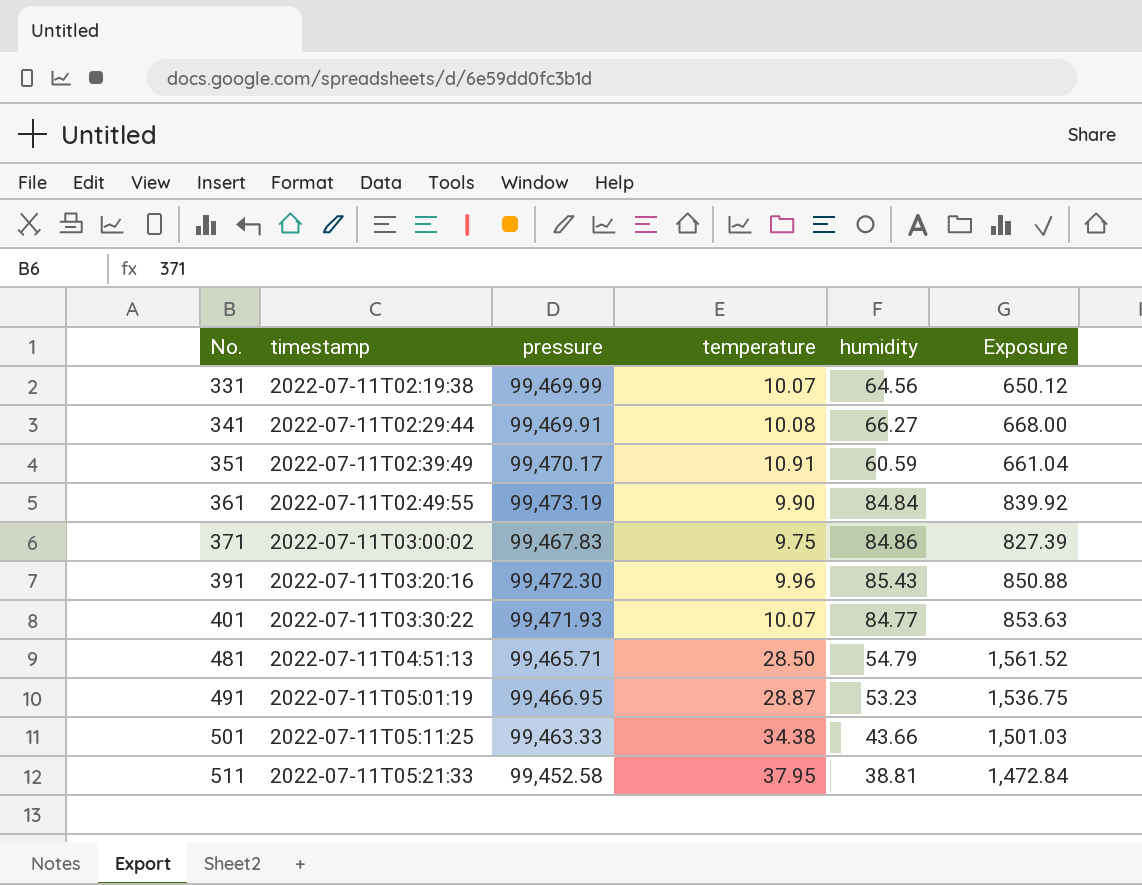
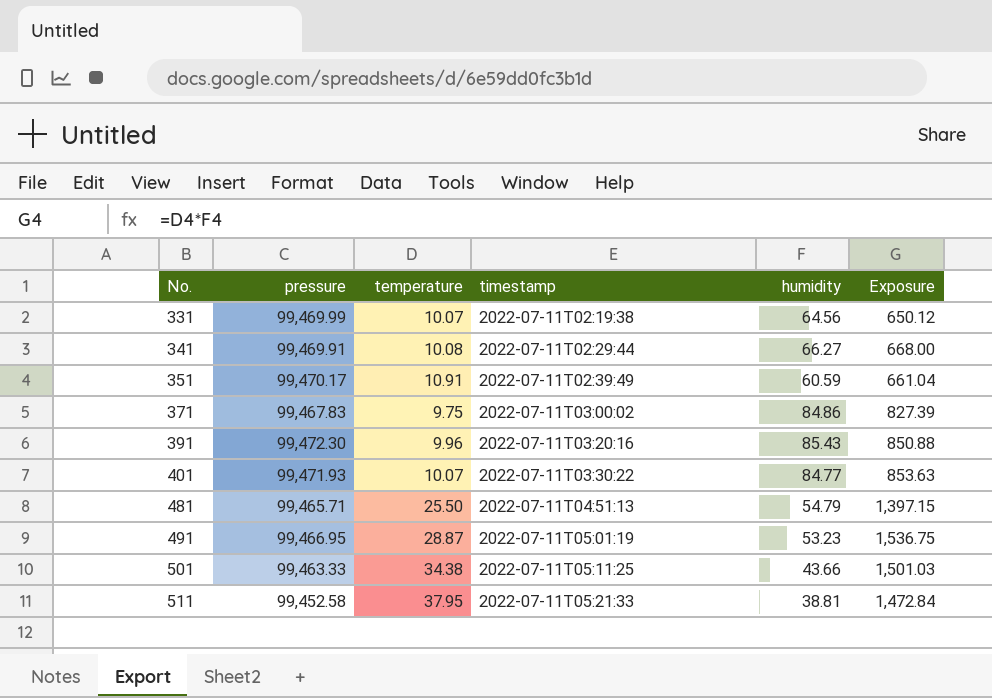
column timestamp | position: 2 -> 4
row 361: 2022-07-11T02:49:55 | 99,473.19 | 9.90 | 84.84 | 839.92 -> none
481 | temperature: 28.50 -> 25.50
481 | Exposure: 1,561.52 -> 1,397.15

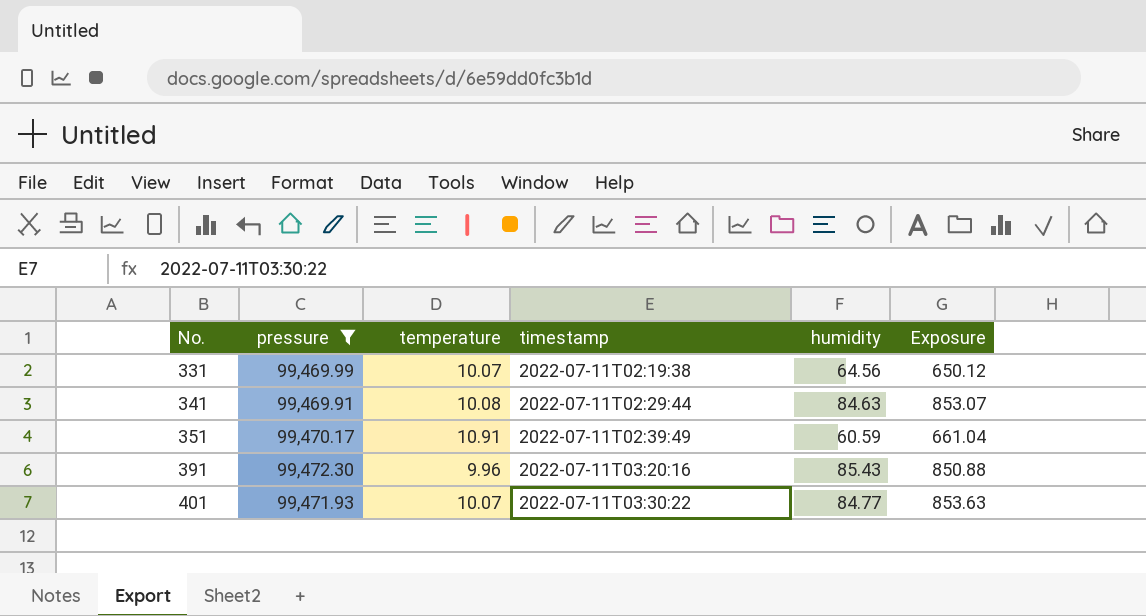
filter: none -> pressure >= 99,469.91
341 | humidity: 66.27 -> 84.63
341 | Exposure: 668.00 -> 853.07

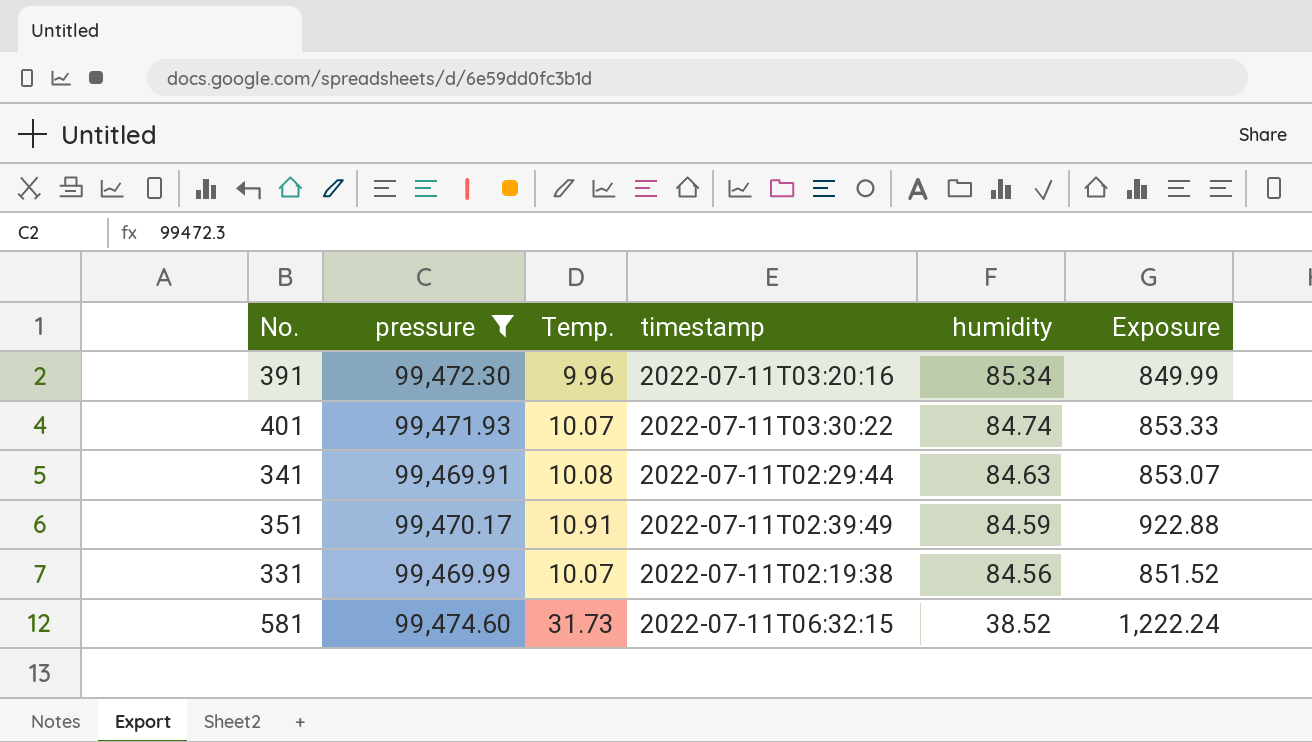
row order: No. ascending -> humidity descending
column name: temperature -> Temp.
391 | humidity: 85.43 -> 85.34
391 | Exposure: 850.88 -> 849.99
401 | humidity: 84.77 -> 84.74
401 | Exposure: 853.63 -> 853.33
351 | humidity: 60.59 -> 84.59
351 | Exposure: 661.04 -> 922.88
331 | humidity: 64.56 -> 84.56
331 | Exposure: 650.12 -> 851.52
row 581: none -> 99,474.60 | 31.73 | 2022-07-11T06:32:15 | 38.52 | 1,222.24

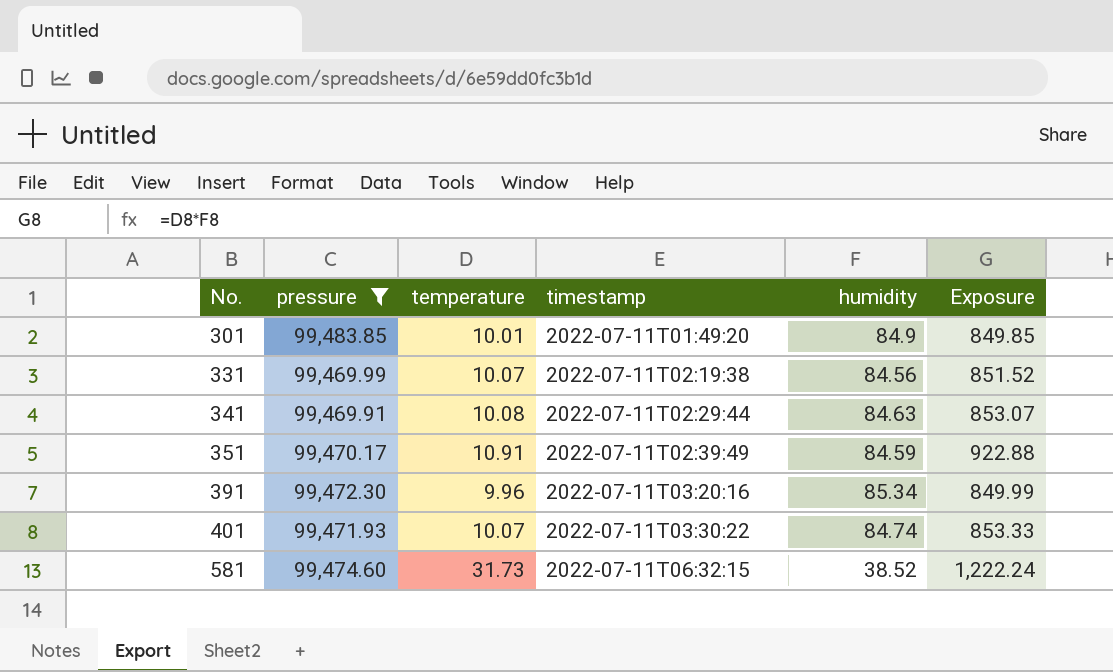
row order: humidity descending -> No. ascending
column name: Temp. -> temperature
row 301: none -> 99,483.85 | 10.01 | 2022-07-11T01:49:20 | 84.9 | 849.85

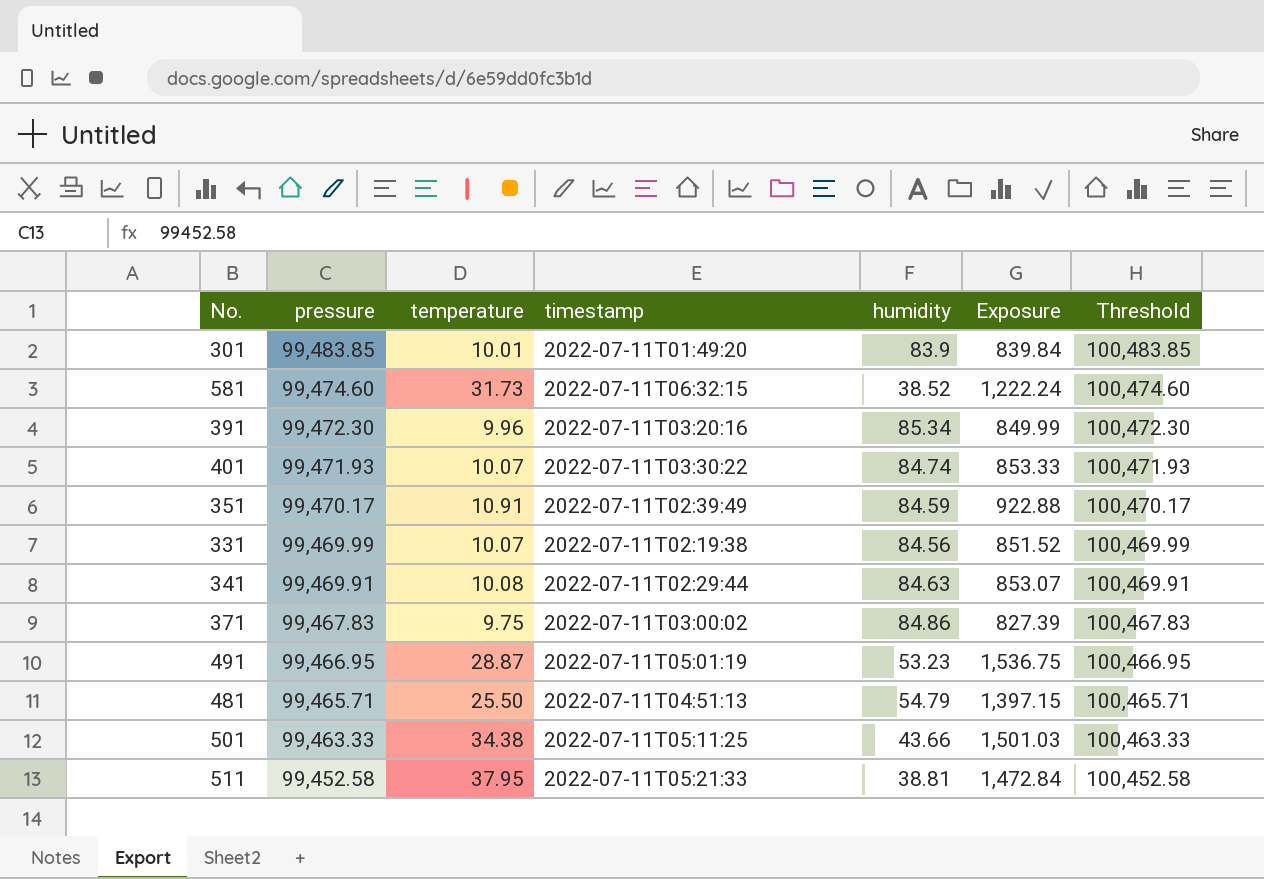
filter: pressure >= 99,469.91 -> none
row order: No. ascending -> pressure descending
column Threshold | formula: none -> [pressure] + 1000
301 | humidity: 84.9 -> 83.9
301 | Exposure: 849.85 -> 839.84

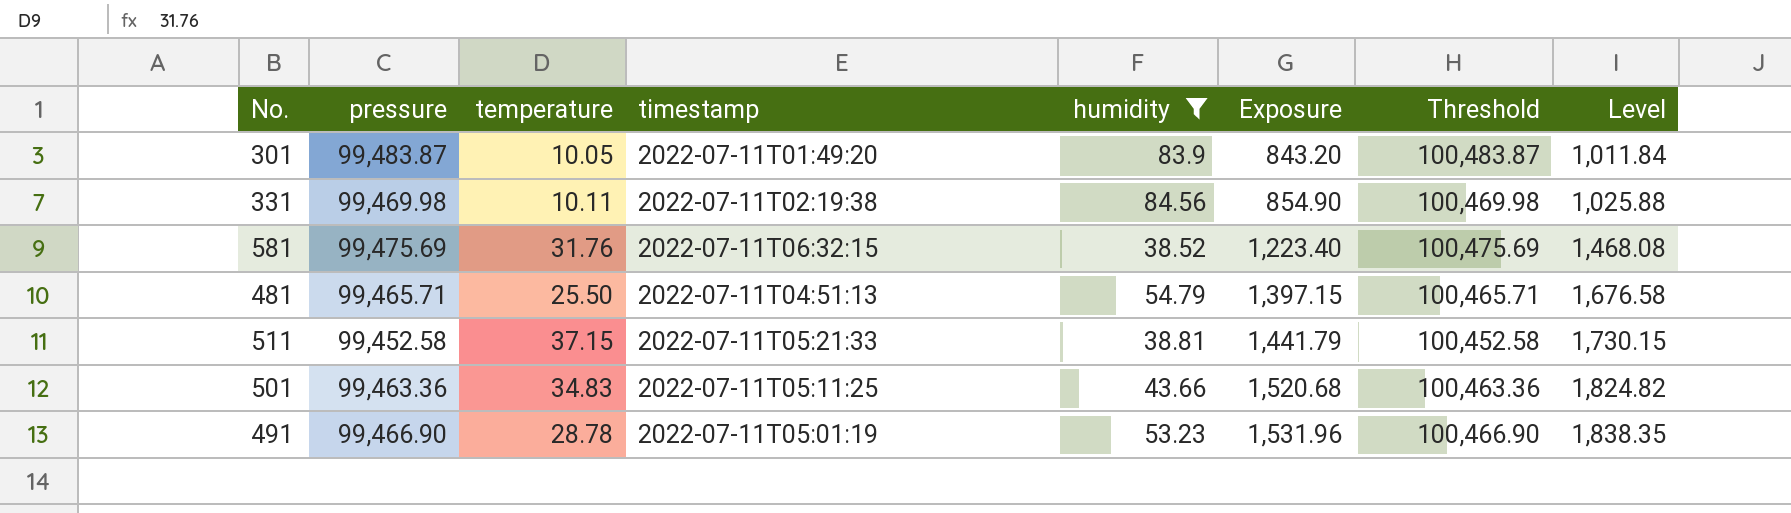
filter: none -> humidity <= 84.56
row order: pressure descending -> Exposure ascending
column Level | formula: none -> [Exposure] * 1.2
301 | pressure: 99,483.85 -> 99,483.87
301 | temperature: 10.01 -> 10.05
301 | Exposure: 839.84 -> 843.20
301 | Threshold: 100,483.85 -> 100,483.87
331 | pressure: 99,469.99 -> 99,469.98
331 | temperature: 10.07 -> 10.11
331 | Exposure: 851.52 -> 854.90
331 | Threshold: 100,469.99 -> 100,469.98
581 | pressure: 99,474.60 -> 99,475.69
581 | temperature: 31.73 -> 31.76
581 | Exposure: 1,222.24 -> 1,223.40
581 | Threshold: 100,474.60 -> 100,475.69
511 | temperature: 37.95 -> 37.15
511 | Exposure: 1,472.84 -> 1,441.79
501 | pressure: 99,463.33 -> 99,463.36
501 | temperature: 34.38 -> 34.83
501 | Exposure: 1,501.03 -> 1,520.68
501 | Threshold: 100,463.33 -> 100,463.36
491 | pressure: 99,466.95 -> 99,466.90
491 | temperature: 28.87 -> 28.78
491 | Exposure: 1,536.75 -> 1,531.96
491 | Threshold: 100,466.95 -> 100,466.90

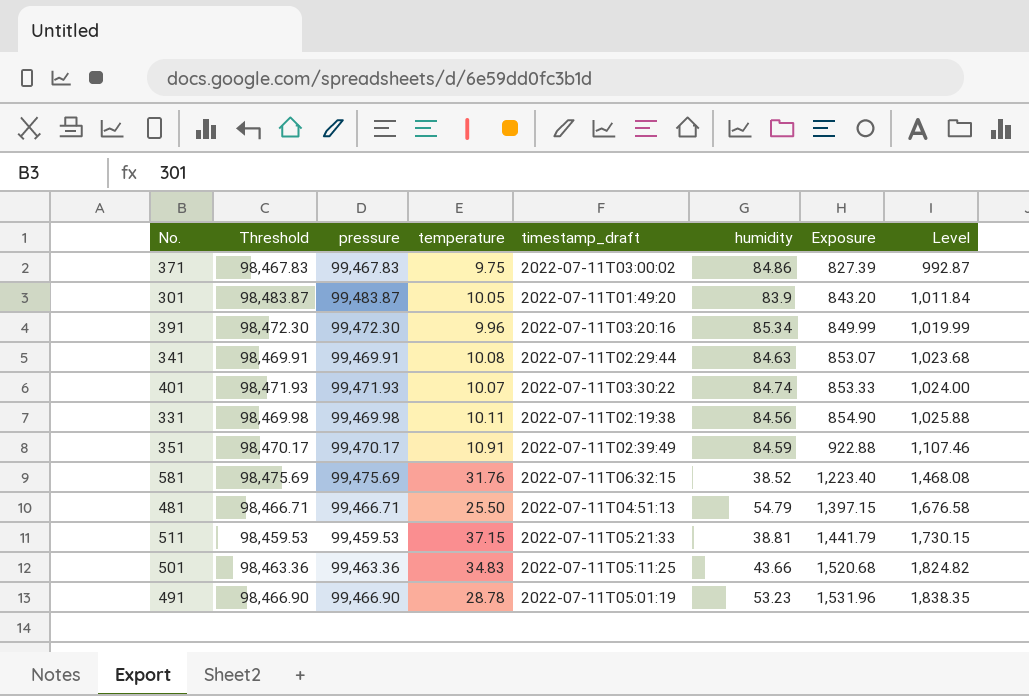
filter: humidity <= 84.56 -> none
column Threshold | formula: [pressure] + 1000 -> [pressure] - 1000
column Threshold | position: 7 -> 2
column name: timestamp -> timestamp_draft
481 | pressure: 99,465.71 -> 99,466.71
511 | pressure: 99,452.58 -> 99,459.53

